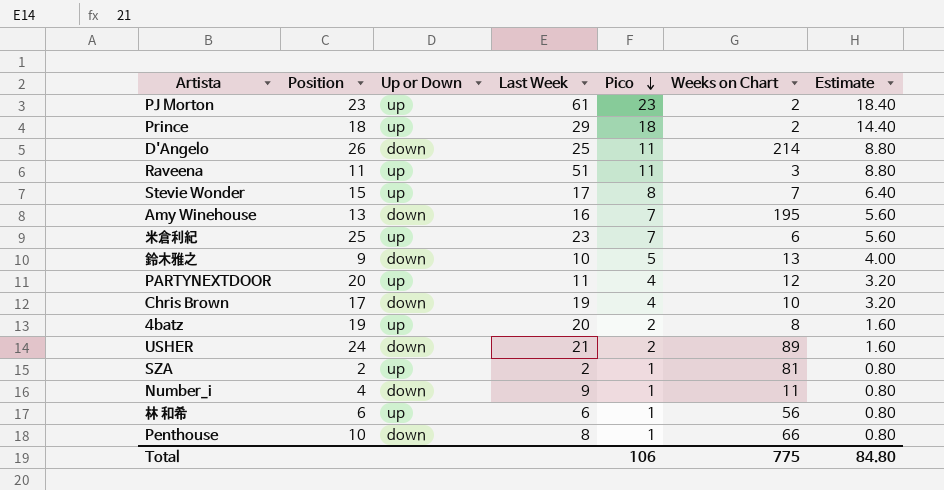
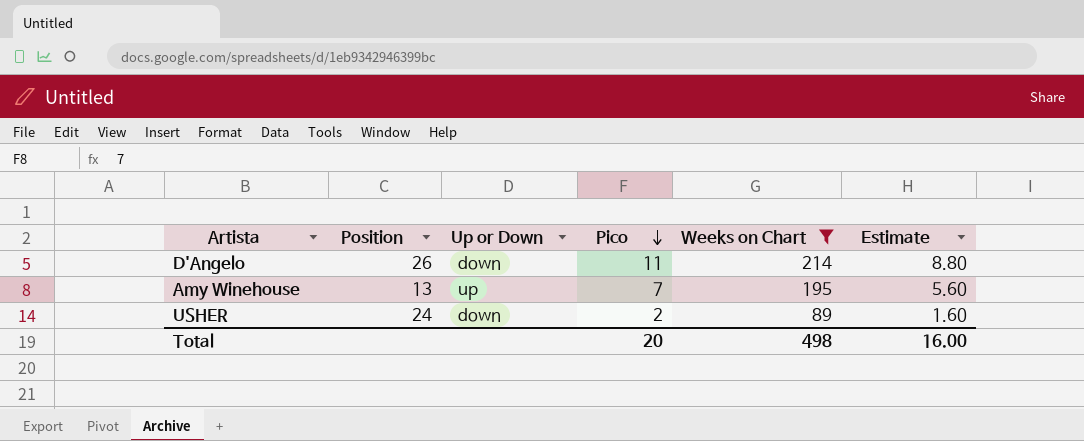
filter: none -> Weeks on Chart >= 89
column Last Week | position: 4 -> none
Amy Winehouse | Up or Down: down -> up
Total | Pico: 106 -> 20
Total | Weeks on Chart: 775 -> 498
Total | Estimate: 84.80 -> 16.00

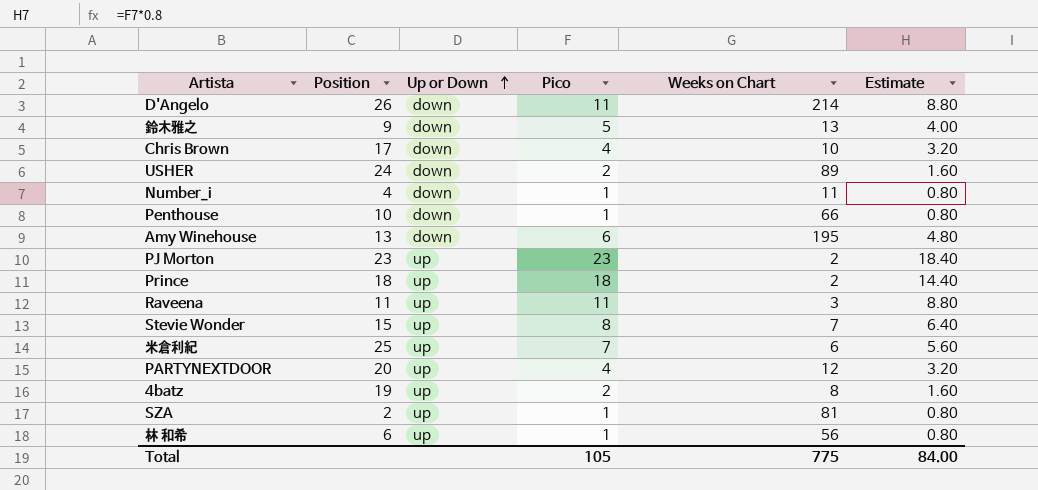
filter: Weeks on Chart >= 89 -> none
row order: Pico descending -> Up or Down ascending
Amy Winehouse | Up or Down: up -> down
Amy Winehouse | Pico: 7 -> 6
Amy Winehouse | Estimate: 5.60 -> 4.80
Total | Pico: 20 -> 105
Total | Weeks on Chart: 498 -> 775
Total | Estimate: 16.00 -> 84.00

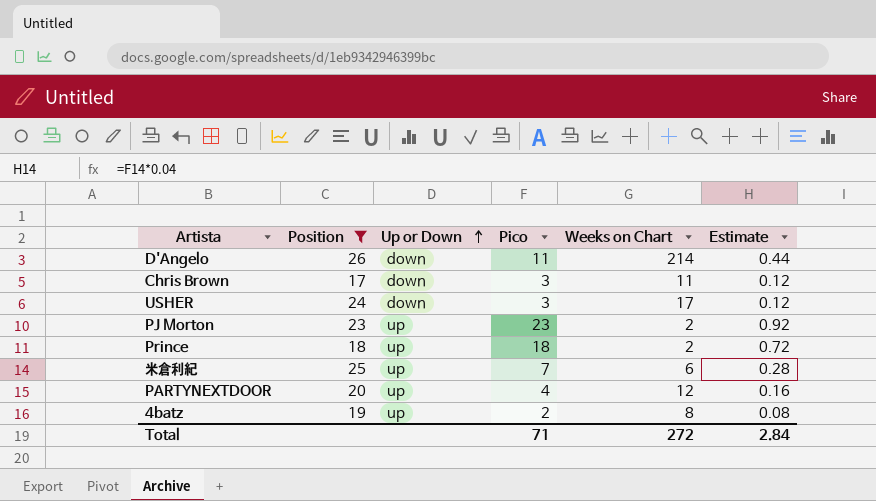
filter: none -> Position >= 17
column Estimate | formula: [Pico] * 0.8 -> [Pico] * 0.04
Chris Brown | Pico: 4 -> 3
Chris Brown | Weeks on Chart: 10 -> 11
USHER | Pico: 2 -> 3
USHER | Weeks on Chart: 89 -> 17
Total | Pico: 105 -> 71
Total | Weeks on Chart: 775 -> 272
Total | Estimate: 84.00 -> 2.84

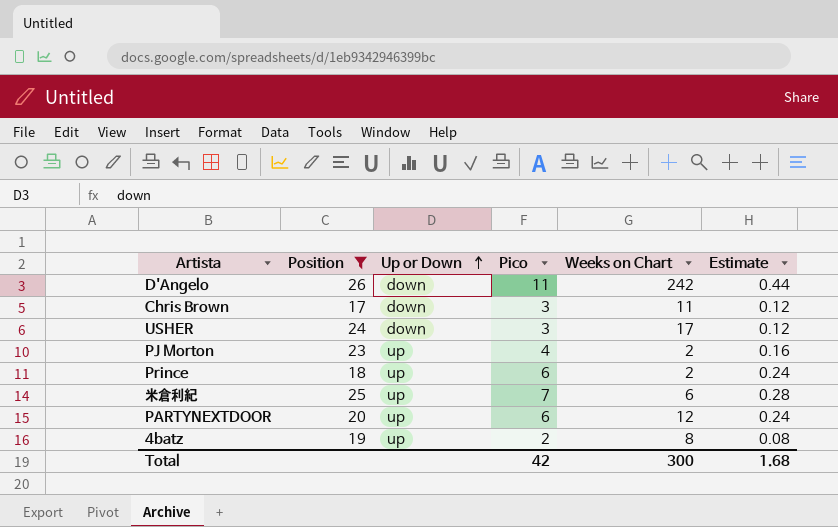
D'Angelo | Weeks on Chart: 214 -> 242
PJ Morton | Pico: 23 -> 4
PJ Morton | Estimate: 0.92 -> 0.16
Prince | Pico: 18 -> 6
Prince | Estimate: 0.72 -> 0.24
PARTYNEXTDOOR | Pico: 4 -> 6
PARTYNEXTDOOR | Estimate: 0.16 -> 0.24
Total | Pico: 71 -> 42
Total | Weeks on Chart: 272 -> 300
Total | Estimate: 2.84 -> 1.68

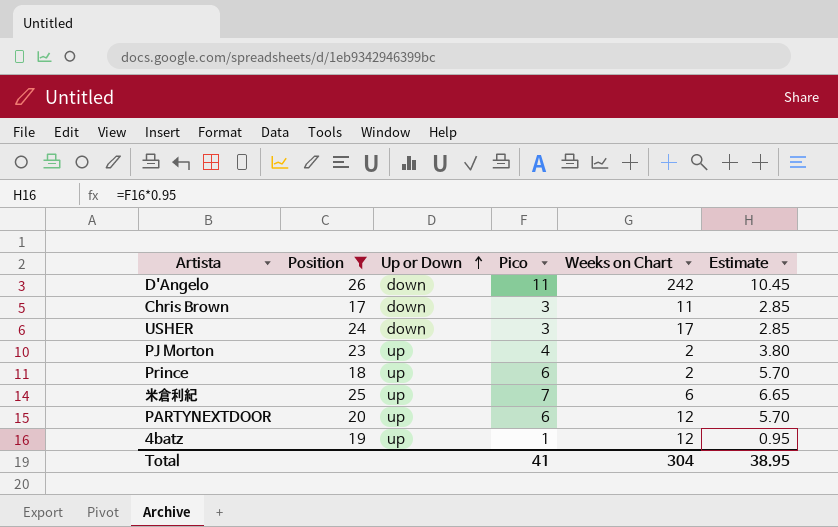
column Estimate | formula: [Pico] * 0.04 -> [Pico] * 0.95
4batz | Pico: 2 -> 1
4batz | Weeks on Chart: 8 -> 12
Total | Pico: 42 -> 41
Total | Weeks on Chart: 300 -> 304
Total | Estimate: 1.68 -> 38.95

